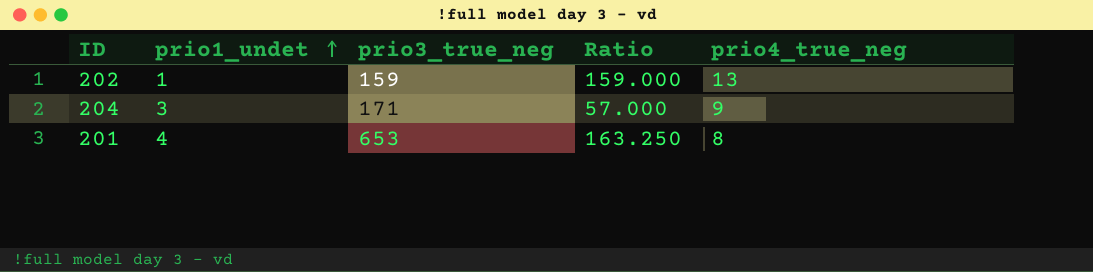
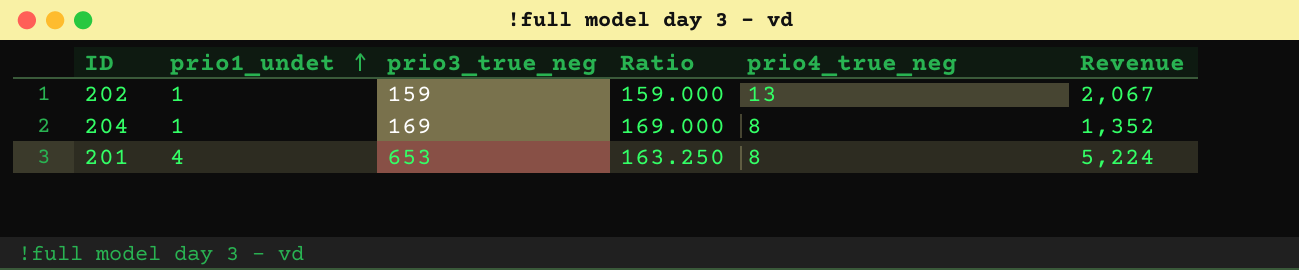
column Revenue | formula: none -> [prio3_true_neg] * [prio4_true_neg]
204 | prio1_undet: 3 -> 1
204 | prio3_true_neg: 171 -> 169
204 | Ratio: 57.000 -> 169.000
204 | prio4_true_neg: 9 -> 8

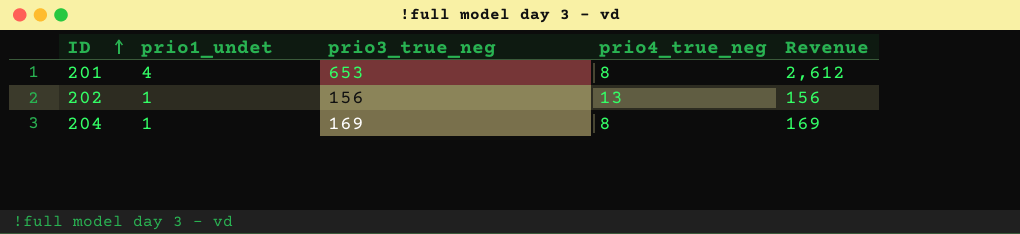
row order: prio1_undet ascending -> ID ascending
column Ratio | formula: [prio3_true_neg] / [prio1_undet] -> none
column Revenue | formula: [prio3_true_neg] * [prio4_true_neg] -> [prio1_undet] * [prio3_true_neg]
202 | prio3_true_neg: 159 -> 156

